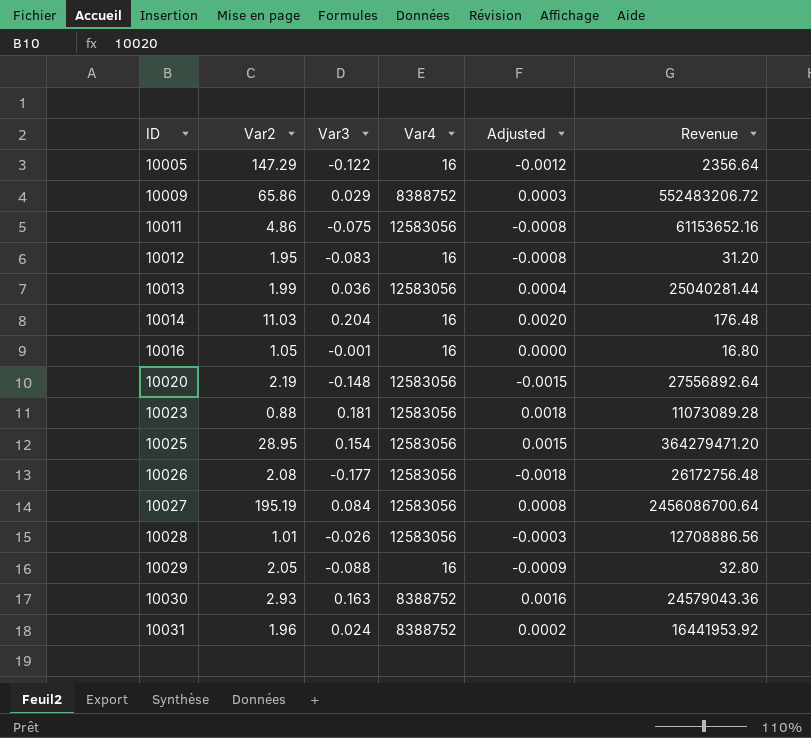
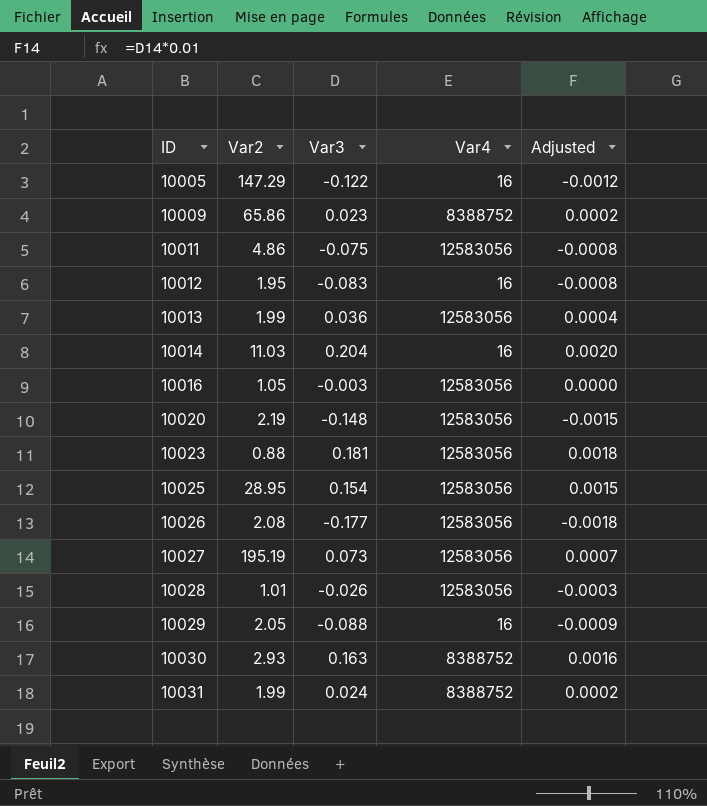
column Revenue | formula: [Var2] * [Var4] -> none
10009 | Var3: 0.029 -> 0.023
10009 | Adjusted: 0.0003 -> 0.0002
10016 | Var3: -0.001 -> -0.003
10016 | Var4: 16 -> 12583056
10027 | Var3: 0.084 -> 0.073
10027 | Adjusted: 0.0008 -> 0.0007
10031 | Var2: 1.96 -> 1.99

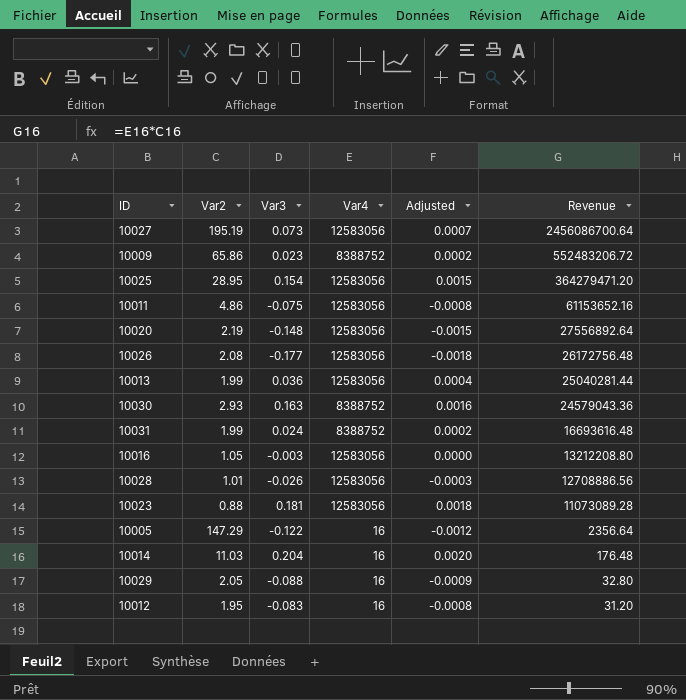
row order: ID ascending -> Revenue descending
column Revenue | formula: none -> [Var2] * [Var4]

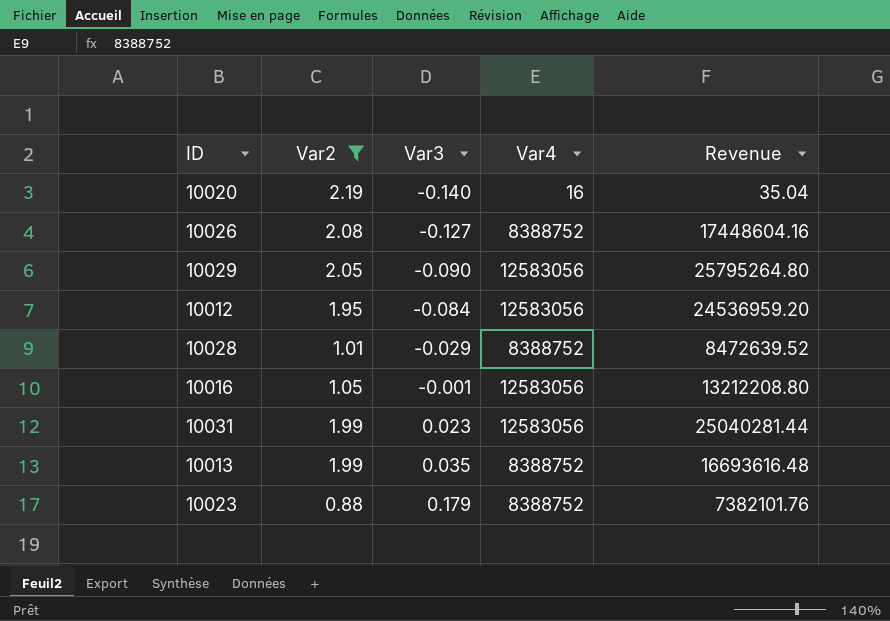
filter: none -> Var2 <= 2.19
row order: Revenue descending -> Var3 ascending
column Adjusted | formula: [Var3] * 0.01 -> none
10020 | Var3: -0.148 -> -0.140
10020 | Var4: 12583056 -> 16
10020 | Revenue: 27556892.64 -> 35.04
10026 | Var3: -0.177 -> -0.127
10026 | Var4: 12583056 -> 8388752
10026 | Revenue: 26172756.48 -> 17448604.16
10029 | Var3: -0.088 -> -0.090
10029 | Var4: 16 -> 12583056
10029 | Revenue: 32.80 -> 25795264.80
10012 | Var3: -0.083 -> -0.084
10012 | Var4: 16 -> 12583056
10012 | Revenue: 31.20 -> 24536959.20
10028 | Var3: -0.026 -> -0.029
10028 | Var4: 12583056 -> 8388752
10028 | Revenue: 12708886.56 -> 8472639.52
10016 | Var3: -0.003 -> -0.001
10031 | Var3: 0.024 -> 0.023
10031 | Var4: 8388752 -> 12583056
10031 | Revenue: 16693616.48 -> 25040281.44
10013 | Var3: 0.036 -> 0.035
10013 | Var4: 12583056 -> 8388752
10013 | Revenue: 25040281.44 -> 16693616.48
10023 | Var3: 0.181 -> 0.179
10023 | Var4: 12583056 -> 8388752
10023 | Revenue: 11073089.28 -> 7382101.76

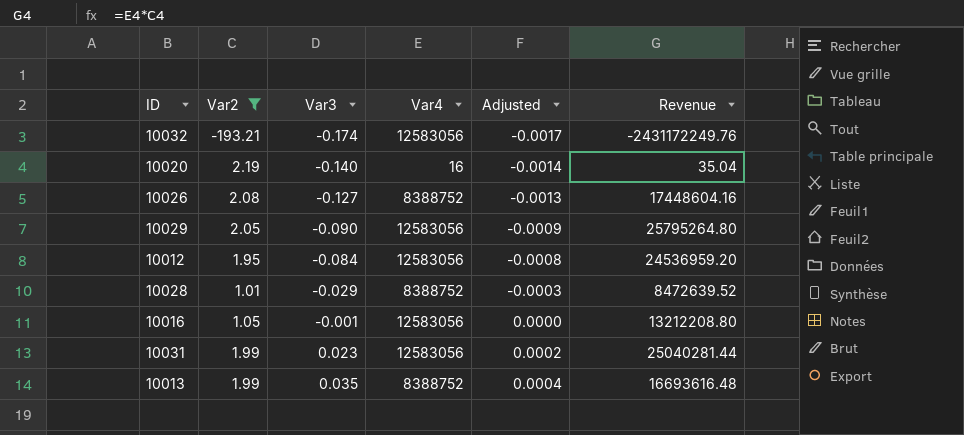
column Adjusted | formula: none -> [Var3] * 0.01
row 10023: 0.88 | 0.179 | 8388752 | 7382101.76 -> none
row 10032: none -> -193.21 | -0.174 | 12583056 | -0.0017 | -2431172249.76

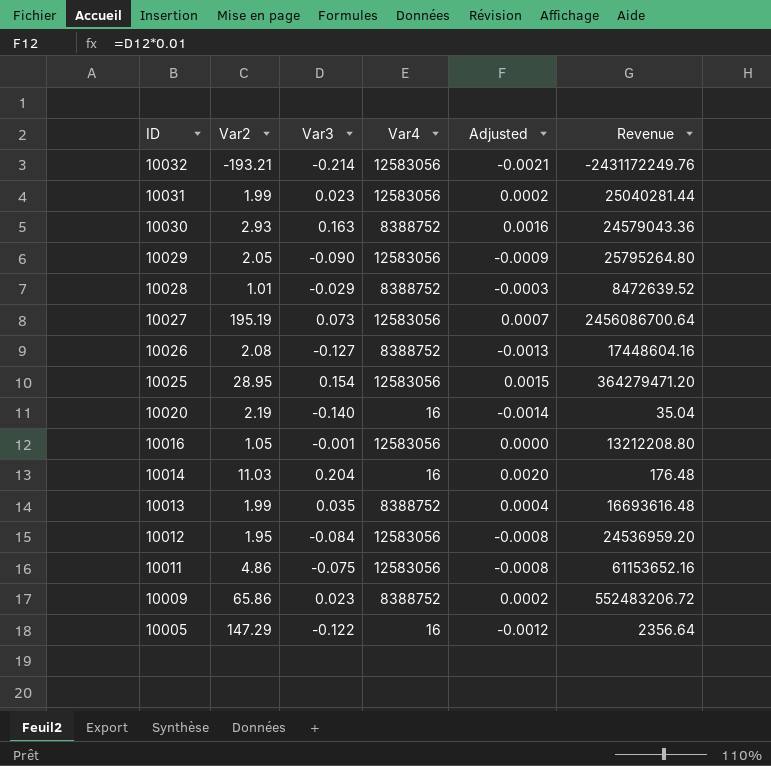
filter: Var2 <= 2.19 -> none
row order: Var3 ascending -> ID descending
10032 | Var3: -0.174 -> -0.214
10032 | Adjusted: -0.0017 -> -0.0021

